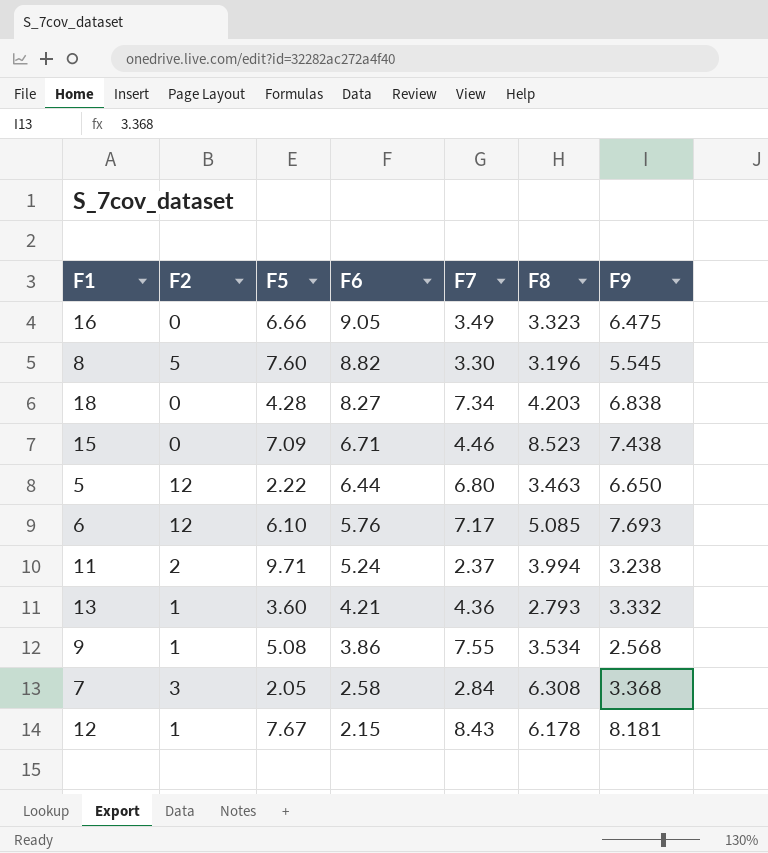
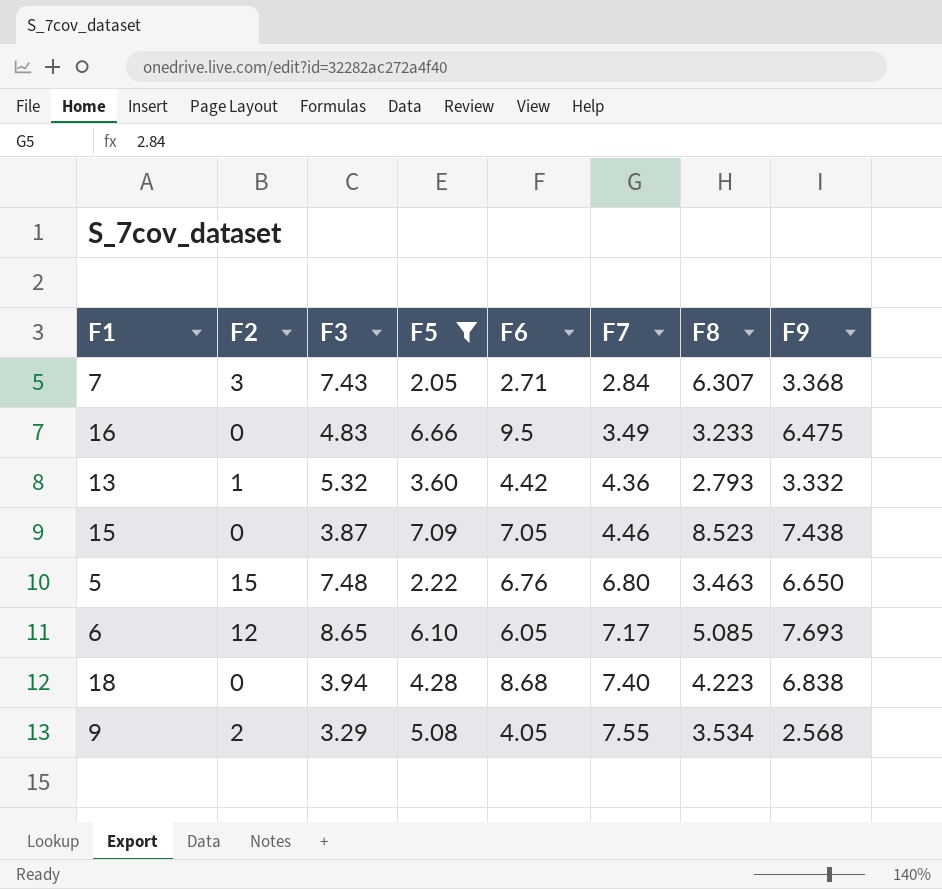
filter: none -> F5 <= 7.09
row order: F6 descending -> F7 ascending
column F3 | position: none -> 3
7 | F6: 2.58 -> 2.71
7 | F8: 6.308 -> 6.307
16 | F6: 9.05 -> 9.5
16 | F8: 3.323 -> 3.233
13 | F6: 4.21 -> 4.42
15 | F6: 6.71 -> 7.05
5 | F2: 12 -> 15
5 | F6: 6.44 -> 6.76
6 | F6: 5.76 -> 6.05
18 | F6: 8.27 -> 8.68
18 | F7: 7.34 -> 7.40
18 | F8: 4.203 -> 4.223
9 | F2: 1 -> 2
9 | F6: 3.86 -> 4.05

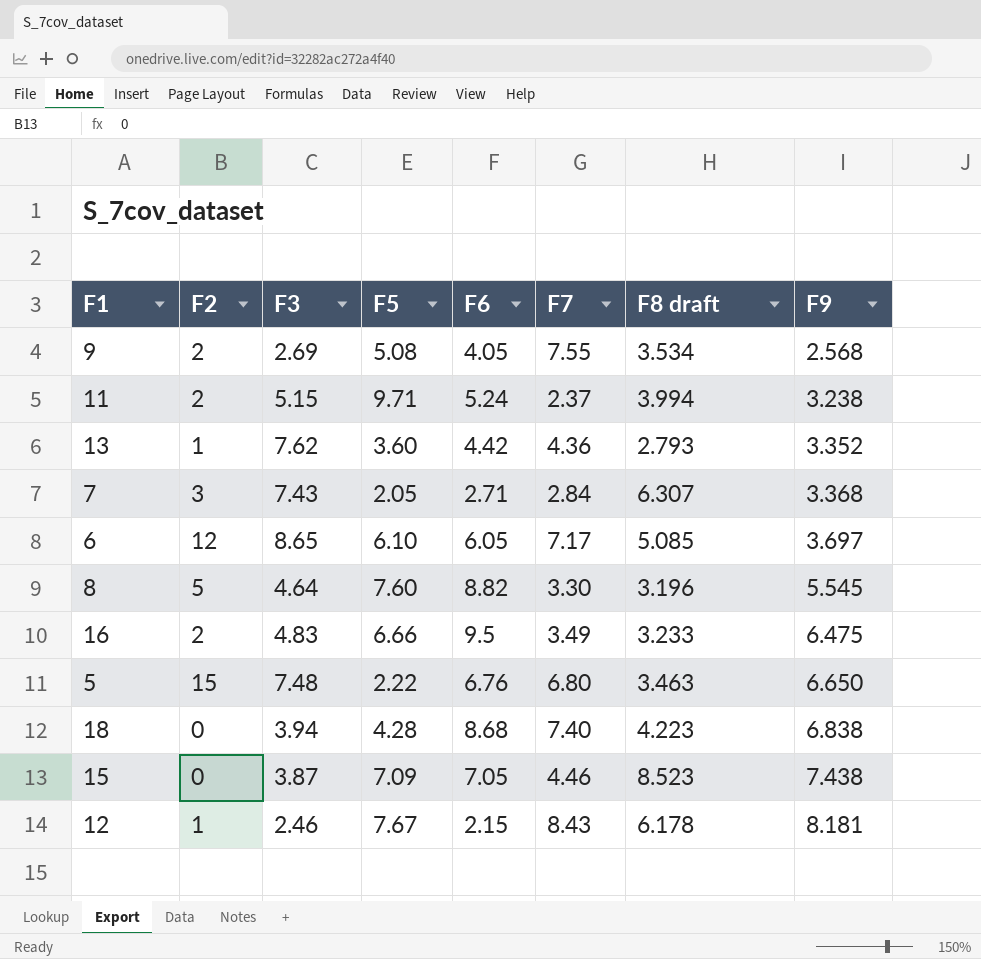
filter: F5 <= 7.09 -> none
row order: F7 ascending -> F9 ascending
column name: F8 -> F8 draft
9 | F3: 3.29 -> 2.69
13 | F3: 5.32 -> 7.62
13 | F9: 3.332 -> 3.352
6 | F9: 7.693 -> 3.697
16 | F2: 0 -> 2

